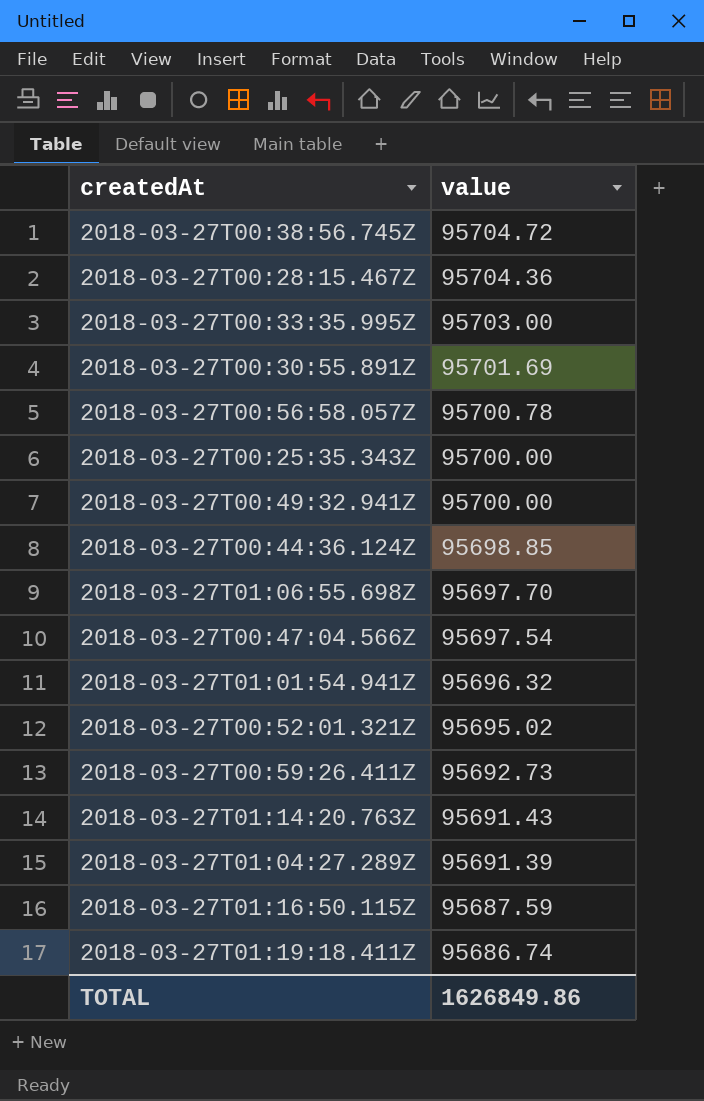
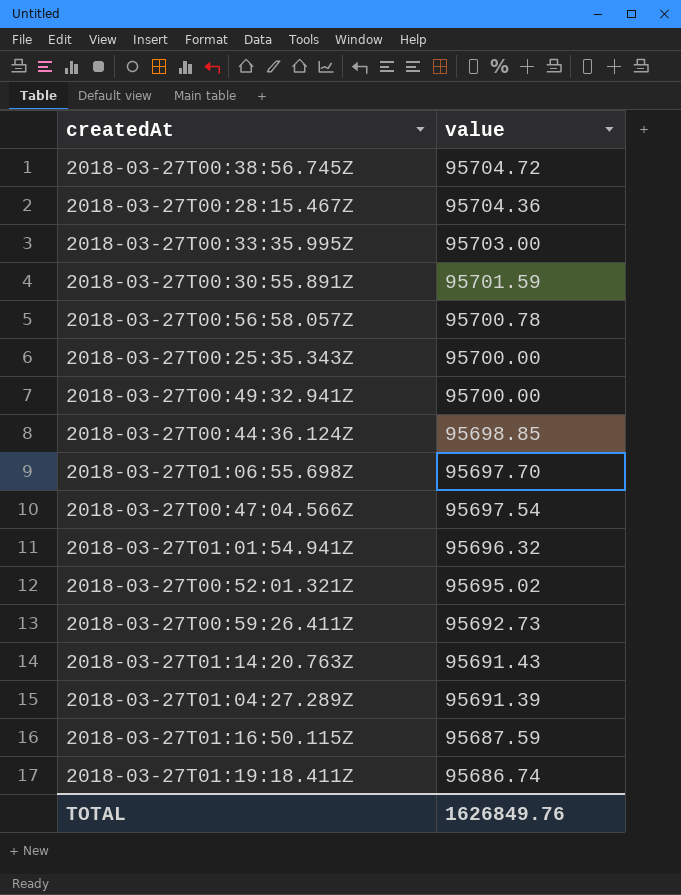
2018-03-27T00:30:55.891Z | value: 95701.69 -> 95701.59
TOTAL | value: 1626849.86 -> 1626849.76

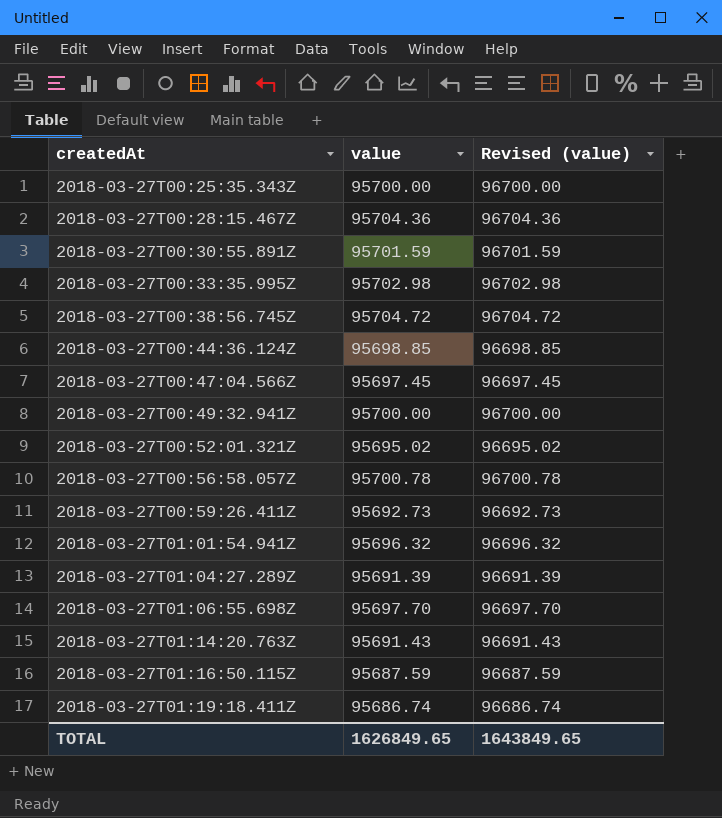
row order: value descending -> createdAt ascending
column Revised (value) | formula: none -> [value] + 1000
2018-03-27T00:33:35.995Z | value: 95703.00 -> 95702.98
2018-03-27T00:47:04.566Z | value: 95697.54 -> 95697.45
TOTAL | value: 1626849.76 -> 1626849.65

